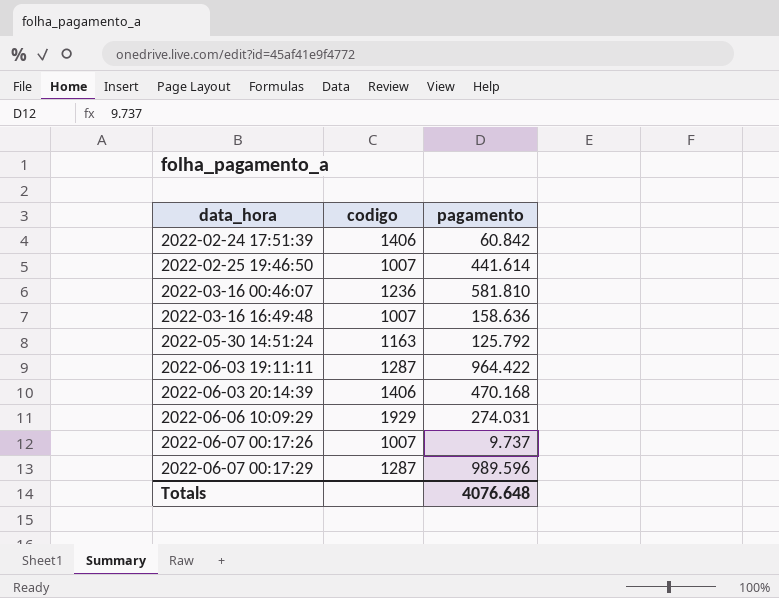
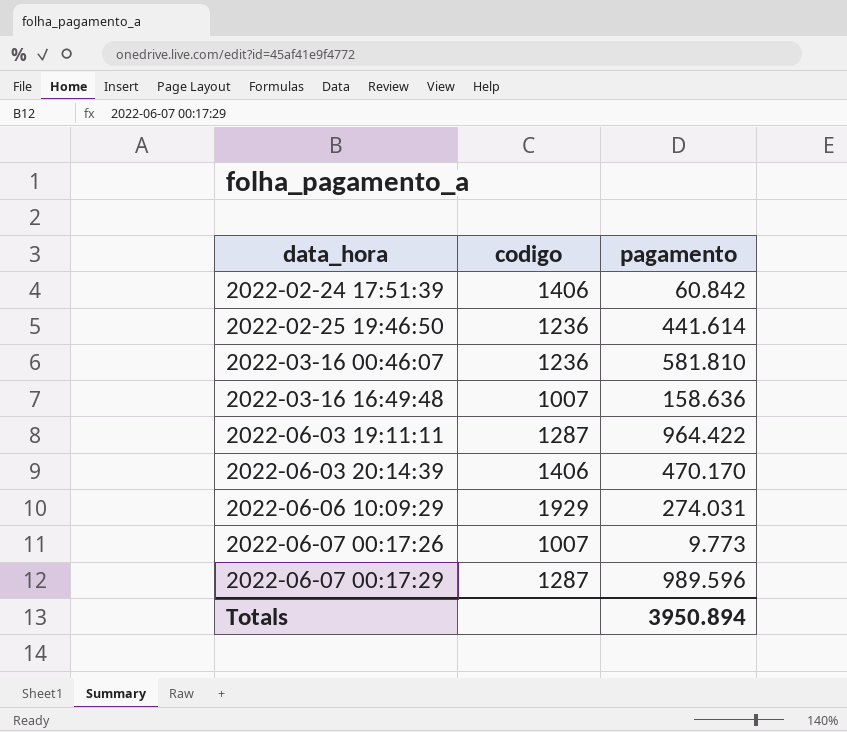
row 2022-05-30 14:51:24: 1163 | 125.792 -> none
2022-02-25 19:46:50 | codigo: 1007 -> 1236
2022-06-03 20:14:39 | pagamento: 470.168 -> 470.170
2022-06-07 00:17:26 | pagamento: 9.737 -> 9.773
Totals | pagamento: 4076.648 -> 3950.894

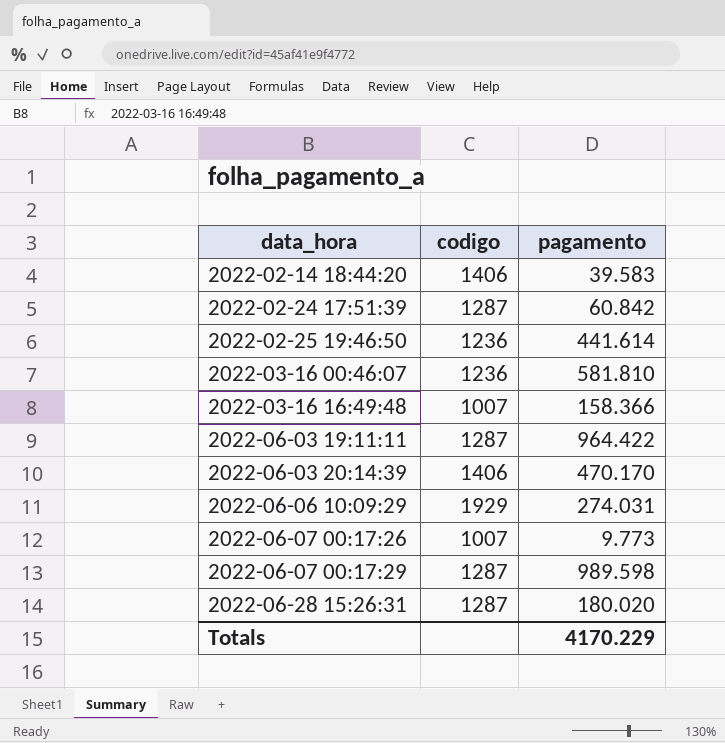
row 2022-02-14 18:44:20: none -> 1406 | 39.583
2022-02-24 17:51:39 | codigo: 1406 -> 1287
2022-03-16 16:49:48 | pagamento: 158.636 -> 158.366
2022-06-07 00:17:29 | pagamento: 989.596 -> 989.598
row 2022-06-28 15:26:31: none -> 1287 | 180.020
Totals | pagamento: 3950.894 -> 4170.229

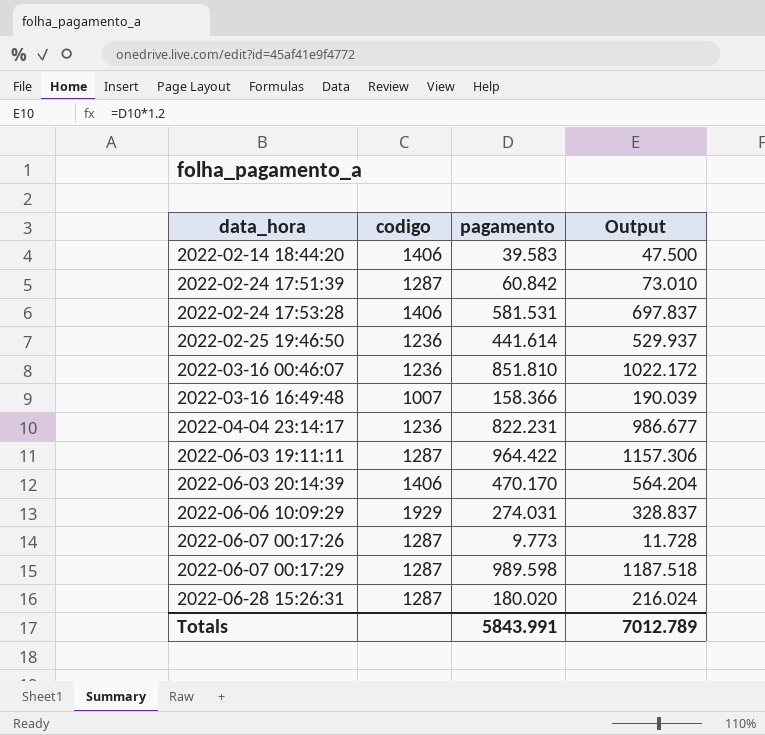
column Output | formula: none -> [pagamento] * 1.2
row 2022-02-24 17:53:28: none -> 1406 | 581.531 | 697.837
2022-03-16 00:46:07 | pagamento: 581.810 -> 851.810
row 2022-04-04 23:14:17: none -> 1236 | 822.231 | 986.677
2022-06-07 00:17:26 | codigo: 1007 -> 1287
Totals | pagamento: 4170.229 -> 5843.991

